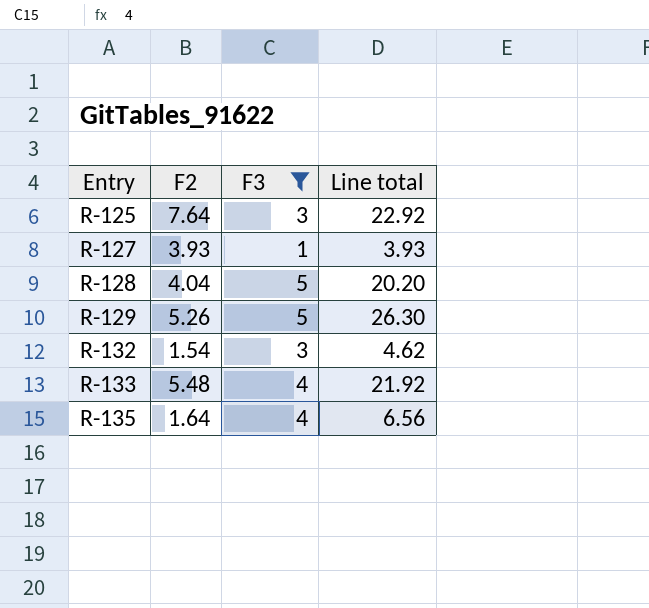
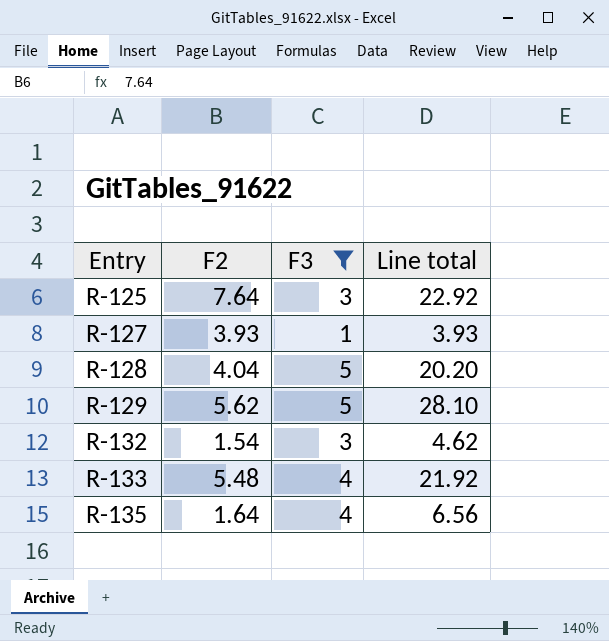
R-129 | F2: 5.26 -> 5.62
R-129 | Line total: 26.30 -> 28.10

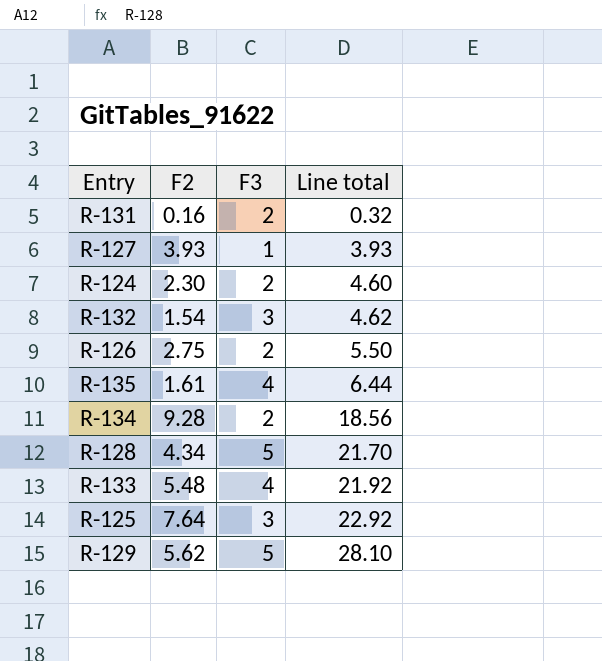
filter: F3 != 2 -> none
row order: Entry ascending -> Line total ascending
R-135 | F2: 1.64 -> 1.61
R-135 | Line total: 6.56 -> 6.44
R-128 | F2: 4.04 -> 4.34
R-128 | Line total: 20.20 -> 21.70

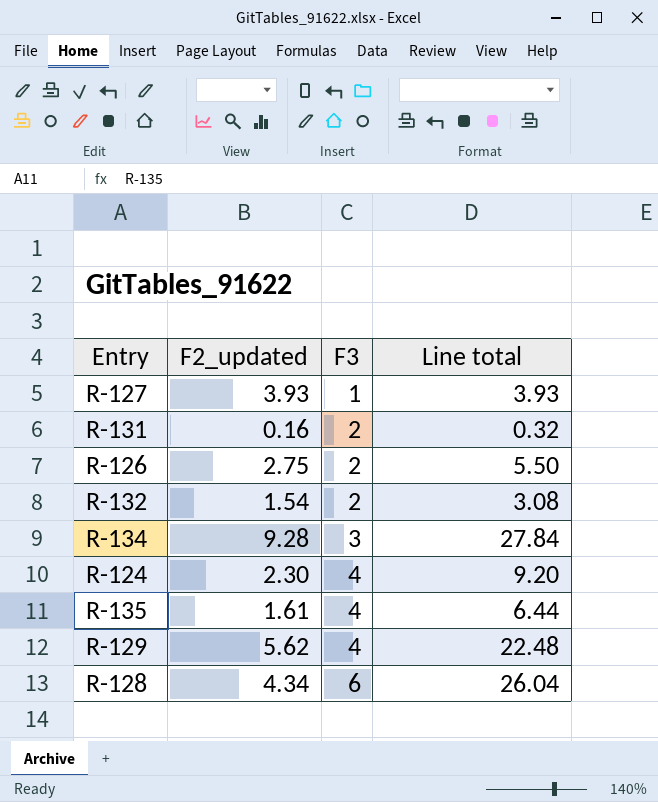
row order: Line total ascending -> F3 ascending
column name: F2 -> F2_updated
row R-133: 5.48 | 4 | 21.92 -> none
row R-125: 7.64 | 3 | 22.92 -> none
R-132 | F3: 3 -> 2
R-132 | Line total: 4.62 -> 3.08
R-134 | F3: 2 -> 3
R-134 | Line total: 18.56 -> 27.84
R-124 | F3: 2 -> 4
R-124 | Line total: 4.60 -> 9.20
R-129 | F3: 5 -> 4
R-129 | Line total: 28.10 -> 22.48
R-128 | F3: 5 -> 6
R-128 | Line total: 21.70 -> 26.04

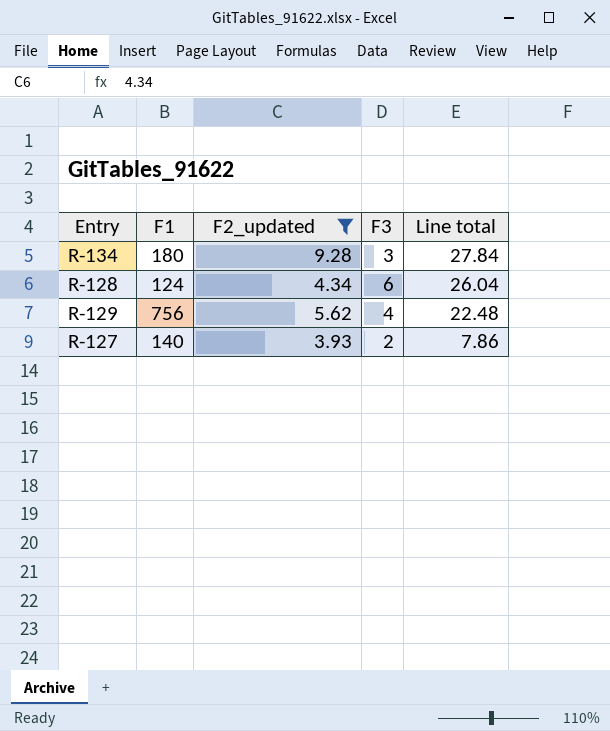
filter: none -> F2_updated >= 3.93
row order: F3 ascending -> Line total descending
column F1 | position: none -> 2
R-127 | F3: 1 -> 2
R-127 | Line total: 3.93 -> 7.86

